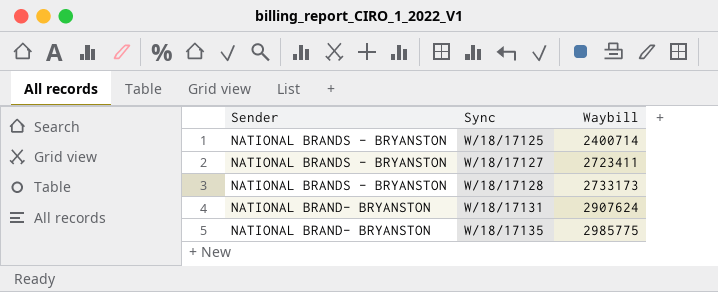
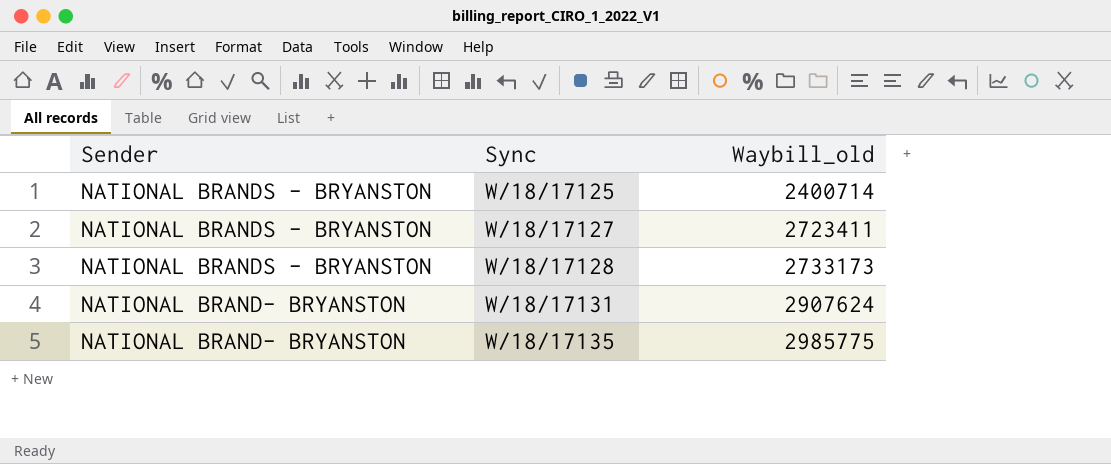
column name: Waybill -> Waybill_old

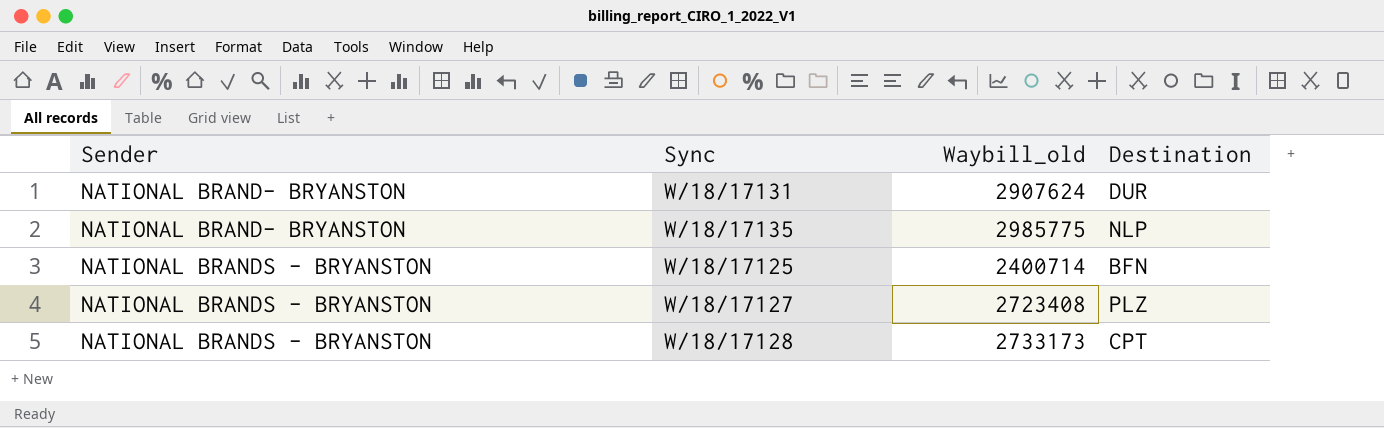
row order: Sender descending -> Sender ascending
column Destination | position: none -> 4
W/18/17127 | Waybill_old: 2723411 -> 2723408

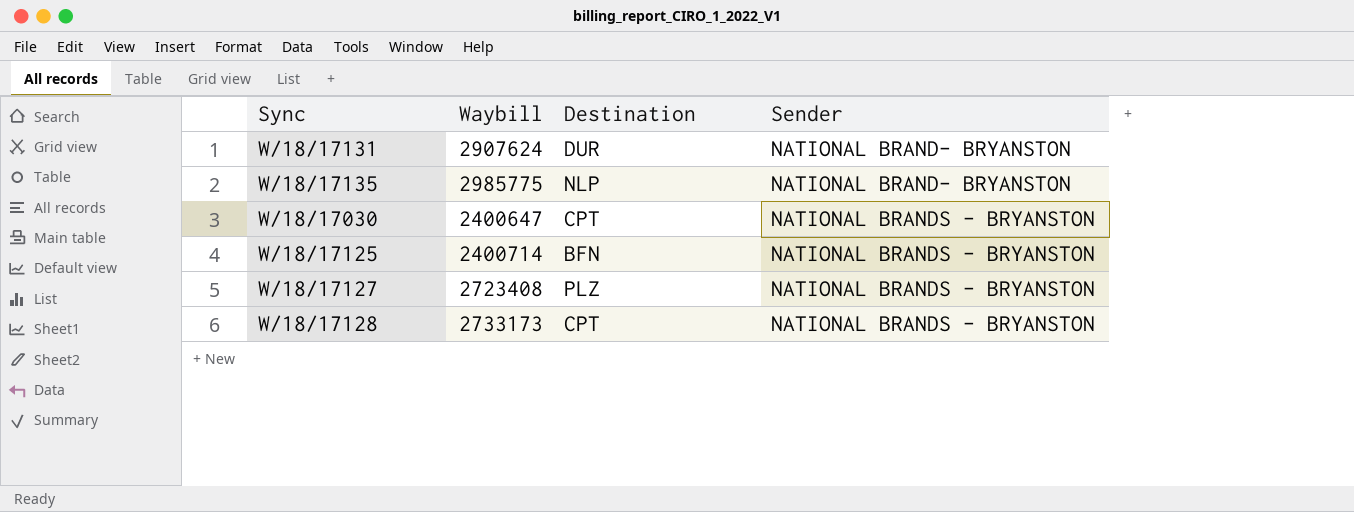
column name: Waybill_old -> Waybill
column Sender | position: 1 -> 4
row W/18/17030: none -> 2400647 | CPT | NATIONAL BRANDS - BRYANSTON

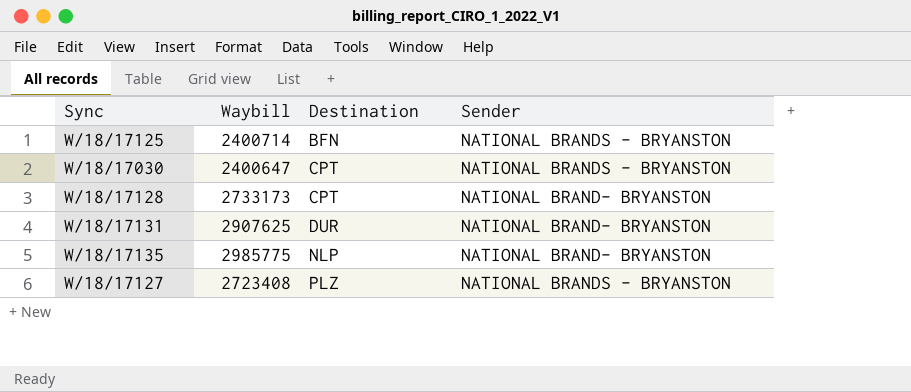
row order: Sender ascending -> Destination ascending
W/18/17128 | Sender: NATIONAL BRANDS - BRYANSTON -> NATIONAL BRAND- BRYANSTON
W/18/17131 | Waybill: 2907624 -> 2907625

